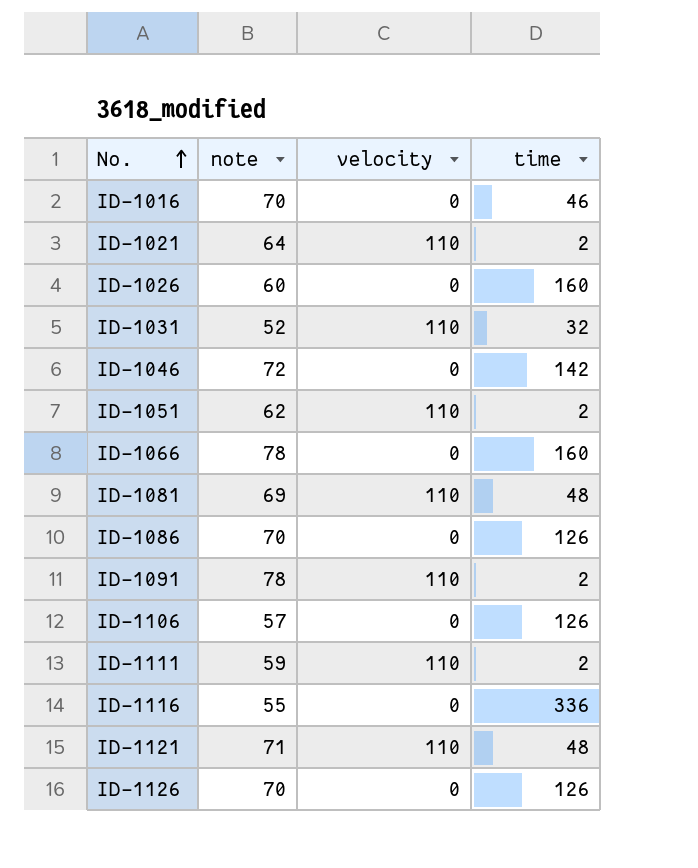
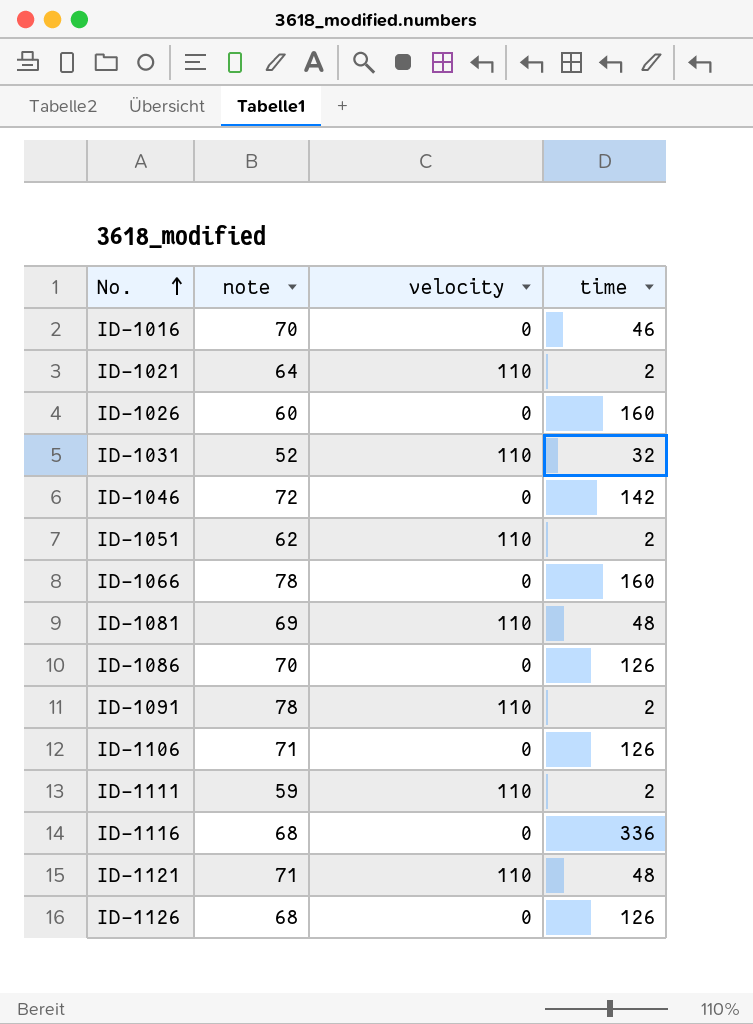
ID-1106 | note: 57 -> 71
ID-1116 | note: 55 -> 68
ID-1126 | note: 70 -> 68

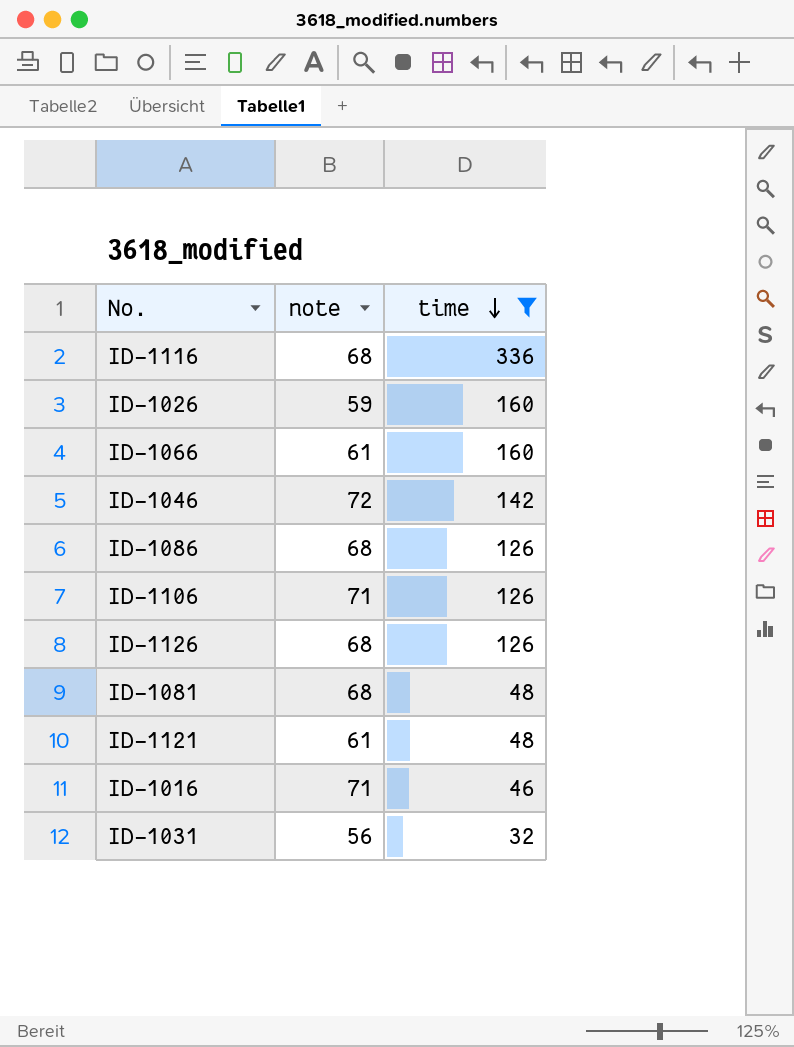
filter: none -> time != 2
row order: No. ascending -> time descending
column velocity | position: 3 -> none
ID-1026 | note: 60 -> 59
ID-1066 | note: 78 -> 61
ID-1086 | note: 70 -> 68
ID-1081 | note: 69 -> 68
ID-1121 | note: 71 -> 61
ID-1016 | note: 70 -> 71
ID-1031 | note: 52 -> 56

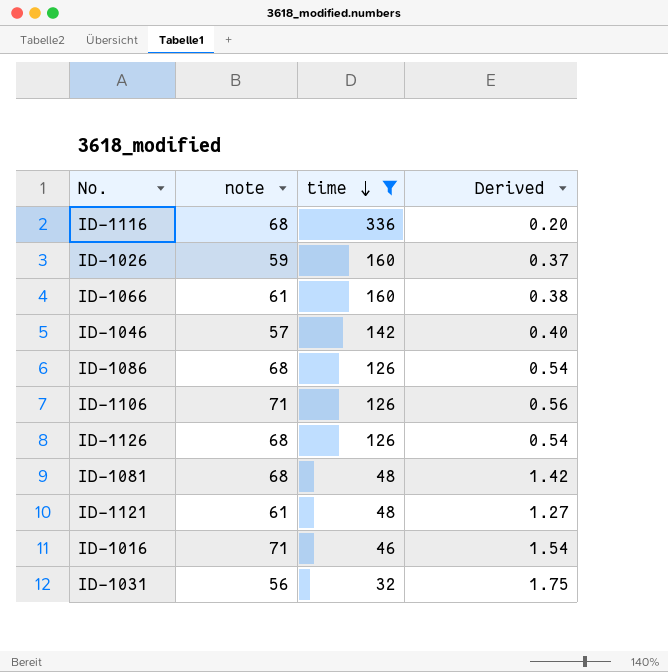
column Derived | formula: none -> [note] / [time]
ID-1046 | note: 72 -> 57

